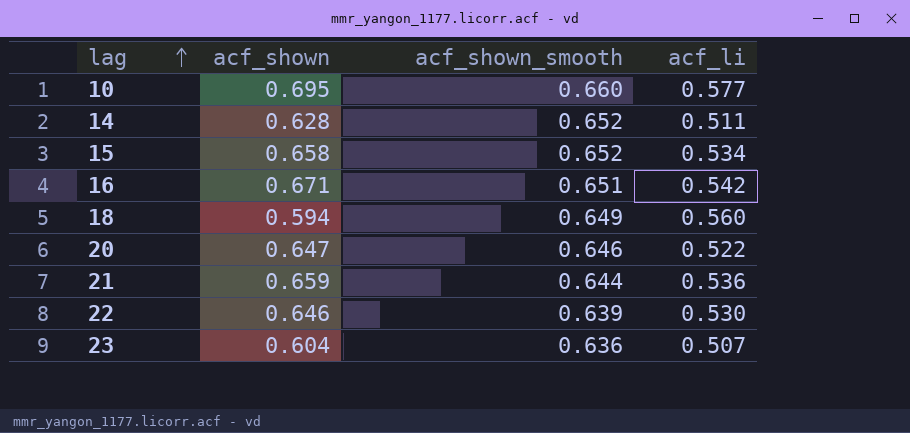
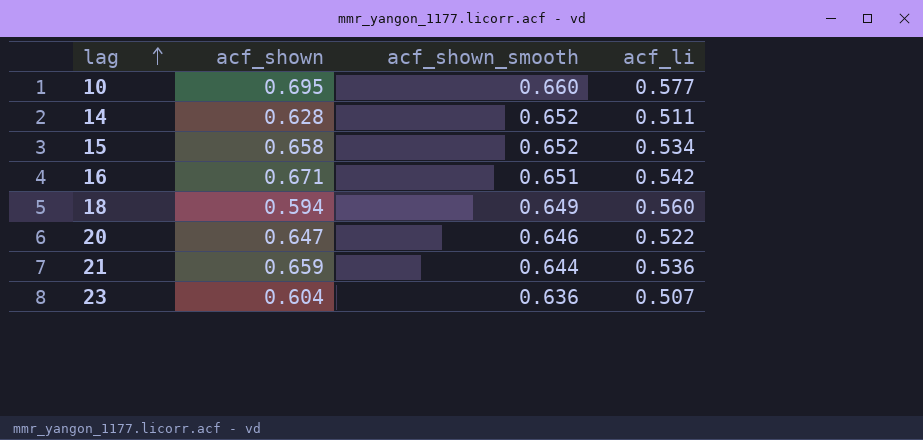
row 22: 0.646 | 0.639 | 0.530 -> none

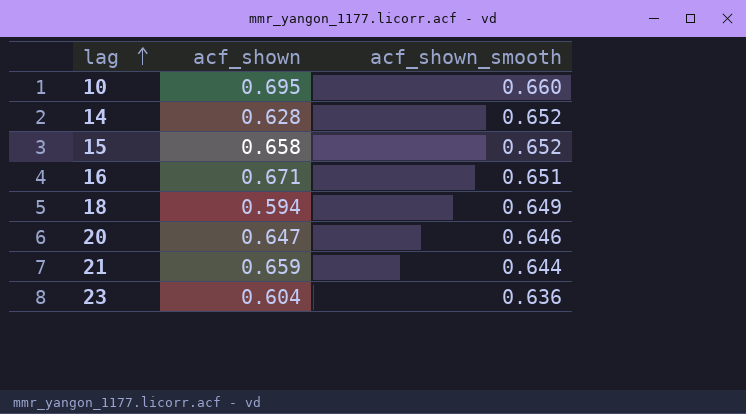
column acf_li | position: 4 -> none

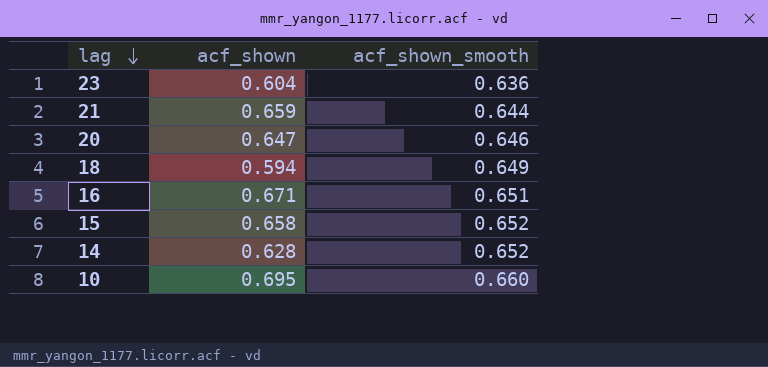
row order: lag ascending -> lag descending

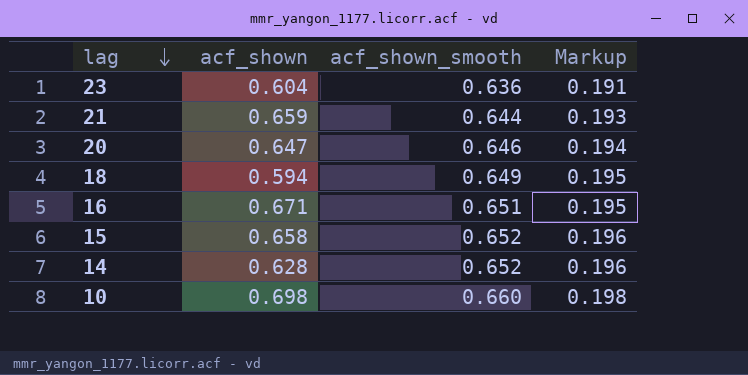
column Markup | formula: none -> [acf_shown_smooth] * 0.3
10 | acf_shown: 0.695 -> 0.698

